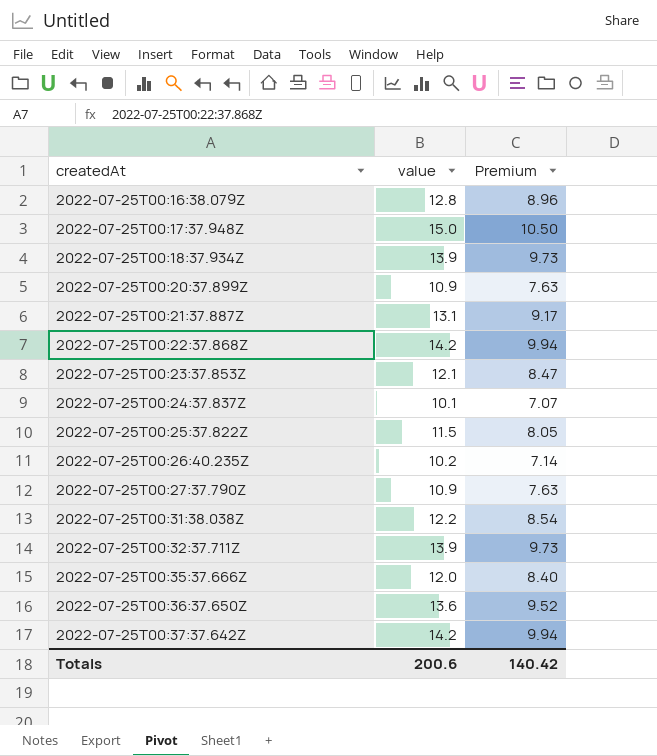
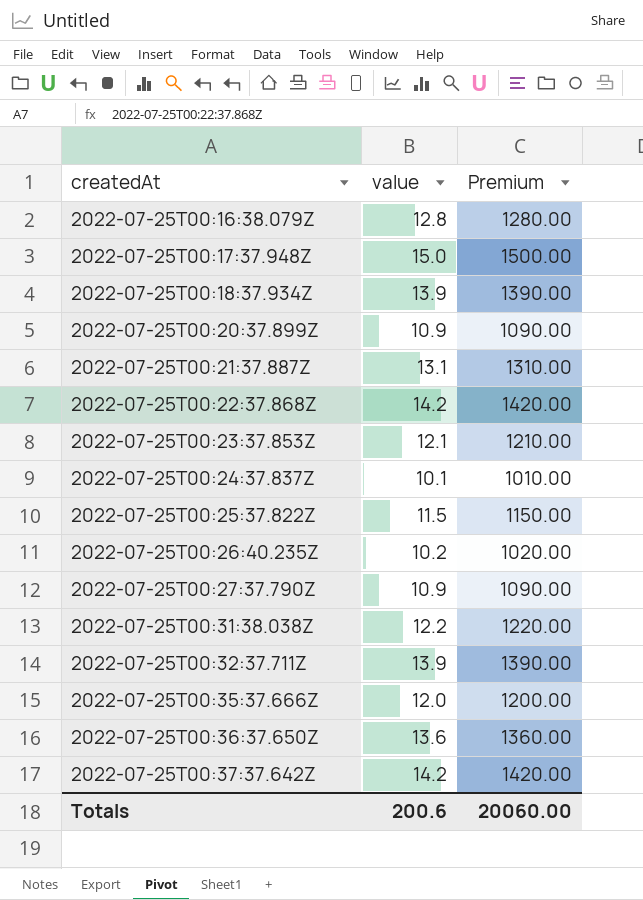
column Premium | formula: [value] * 0.7 -> [value] * 100
Totals | Premium: 140.42 -> 20060.00

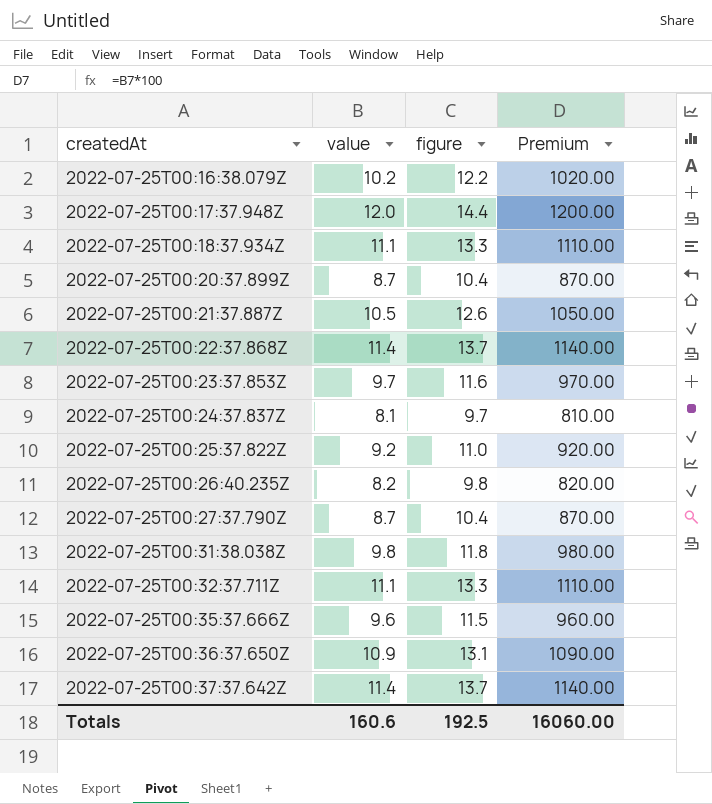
column figure | formula: none -> [value] * 1.2
2022-07-25T00:16:38.079Z | value: 12.8 -> 10.2
2022-07-25T00:16:38.079Z | Premium: 1280.00 -> 1020.00
2022-07-25T00:17:37.948Z | value: 15.0 -> 12.0
2022-07-25T00:17:37.948Z | Premium: 1500.00 -> 1200.00
2022-07-25T00:18:37.934Z | value: 13.9 -> 11.1
2022-07-25T00:18:37.934Z | Premium: 1390.00 -> 1110.00
2022-07-25T00:20:37.899Z | value: 10.9 -> 8.7
2022-07-25T00:20:37.899Z | Premium: 1090.00 -> 870.00
2022-07-25T00:21:37.887Z | value: 13.1 -> 10.5
2022-07-25T00:21:37.887Z | Premium: 1310.00 -> 1050.00
2022-07-25T00:22:37.868Z | value: 14.2 -> 11.4
2022-07-25T00:22:37.868Z | Premium: 1420.00 -> 1140.00
2022-07-25T00:23:37.853Z | value: 12.1 -> 9.7
2022-07-25T00:23:37.853Z | Premium: 1210.00 -> 970.00
2022-07-25T00:24:37.837Z | value: 10.1 -> 8.1
2022-07-25T00:24:37.837Z | Premium: 1010.00 -> 810.00
2022-07-25T00:25:37.822Z | value: 11.5 -> 9.2
2022-07-25T00:25:37.822Z | Premium: 1150.00 -> 920.00
2022-07-25T00:26:40.235Z | value: 10.2 -> 8.2
2022-07-25T00:26:40.235Z | Premium: 1020.00 -> 820.00
2022-07-25T00:27:37.790Z | value: 10.9 -> 8.7
2022-07-25T00:27:37.790Z | Premium: 1090.00 -> 870.00
2022-07-25T00:31:38.038Z | value: 12.2 -> 9.8
2022-07-25T00:31:38.038Z | Premium: 1220.00 -> 980.00
2022-07-25T00:32:37.711Z | value: 13.9 -> 11.1
2022-07-25T00:32:37.711Z | Premium: 1390.00 -> 1110.00
2022-07-25T00:35:37.666Z | value: 12.0 -> 9.6
2022-07-25T00:35:37.666Z | Premium: 1200.00 -> 960.00
2022-07-25T00:36:37.650Z | value: 13.6 -> 10.9
2022-07-25T00:36:37.650Z | Premium: 1360.00 -> 1090.00
2022-07-25T00:37:37.642Z | value: 14.2 -> 11.4
2022-07-25T00:37:37.642Z | Premium: 1420.00 -> 1140.00
Totals | value: 200.6 -> 160.6
Totals | Premium: 20060.00 -> 16060.00

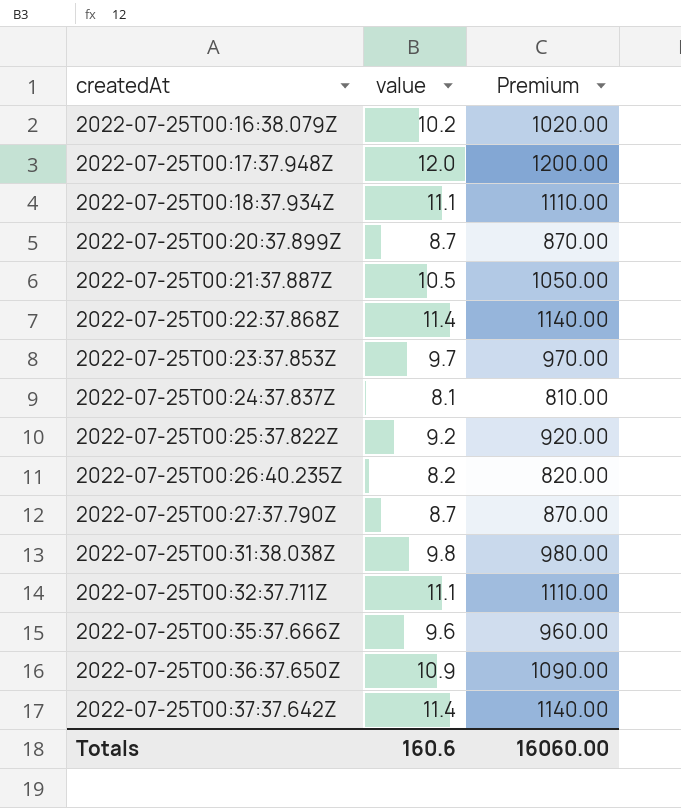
column figure | formula: [value] * 1.2 -> none

